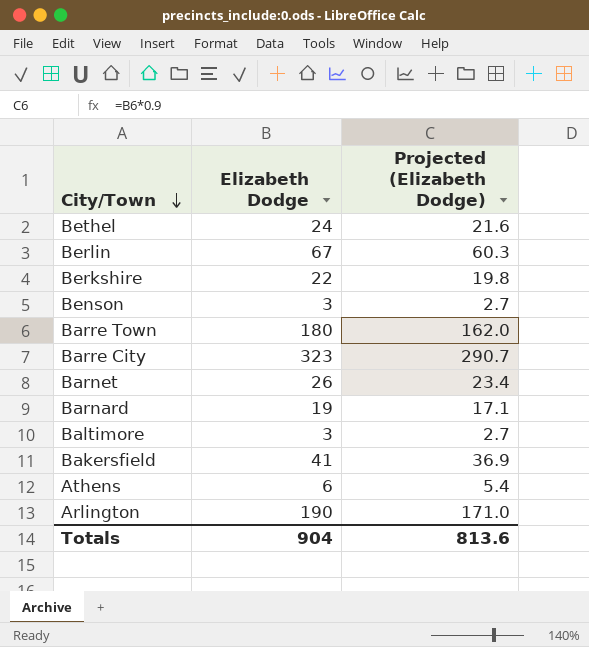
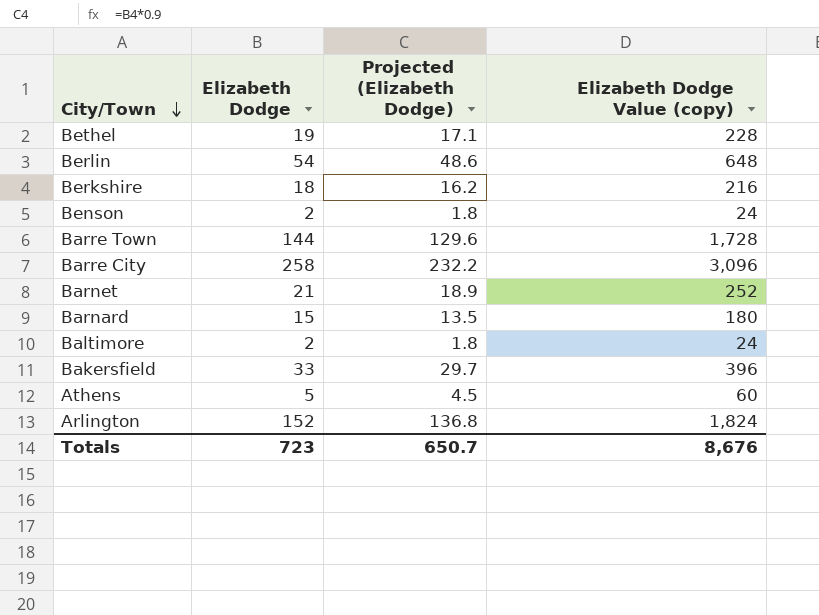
column Elizabeth Dodge Value (copy) | formula: none -> [Elizabeth Dodge] * 12
Bethel | Elizabeth Dodge: 24 -> 19
Bethel | Projected (Elizabeth Dodge): 21.6 -> 17.1
Berlin | Elizabeth Dodge: 67 -> 54
Berlin | Projected (Elizabeth Dodge): 60.3 -> 48.6
Berkshire | Elizabeth Dodge: 22 -> 18
Berkshire | Projected (Elizabeth Dodge): 19.8 -> 16.2
Benson | Elizabeth Dodge: 3 -> 2
Benson | Projected (Elizabeth Dodge): 2.7 -> 1.8
Barre Town | Elizabeth Dodge: 180 -> 144
Barre Town | Projected (Elizabeth Dodge): 162.0 -> 129.6
Barre City | Elizabeth Dodge: 323 -> 258
Barre City | Projected (Elizabeth Dodge): 290.7 -> 232.2
Barnet | Elizabeth Dodge: 26 -> 21
Barnet | Projected (Elizabeth Dodge): 23.4 -> 18.9
Barnard | Elizabeth Dodge: 19 -> 15
Barnard | Projected (Elizabeth Dodge): 17.1 -> 13.5
Baltimore | Elizabeth Dodge: 3 -> 2
Baltimore | Projected (Elizabeth Dodge): 2.7 -> 1.8
Bakersfield | Elizabeth Dodge: 41 -> 33
Bakersfield | Projected (Elizabeth Dodge): 36.9 -> 29.7
Athens | Elizabeth Dodge: 6 -> 5
Athens | Projected (Elizabeth Dodge): 5.4 -> 4.5
Arlington | Elizabeth Dodge: 190 -> 152
Arlington | Projected (Elizabeth Dodge): 171.0 -> 136.8
Totals | Elizabeth Dodge: 904 -> 723
Totals | Projected (Elizabeth Dodge): 813.6 -> 650.7

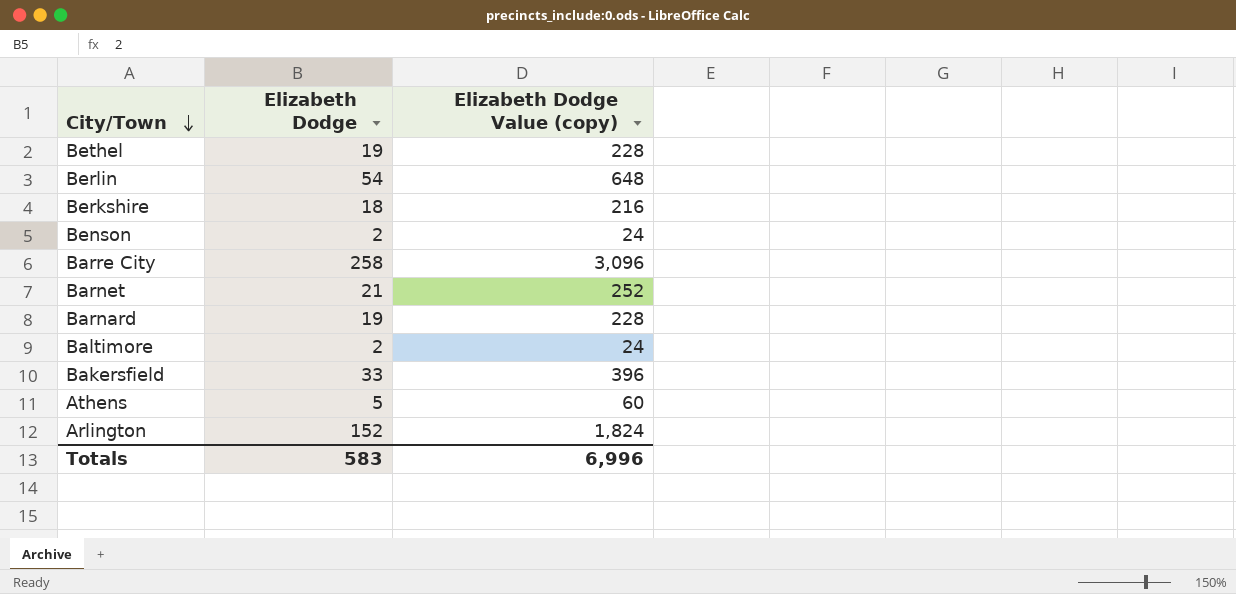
column Projected (Elizabeth Dodge) | formula: [Elizabeth Dodge] * 0.9 -> none
row Barre Town: 144 | 129.6 | 1,728 -> none
Barnard | Elizabeth Dodge: 15 -> 19
Barnard | Elizabeth Dodge Value (copy): 180 -> 228
Totals | Elizabeth Dodge: 723 -> 583
Totals | Elizabeth Dodge Value (copy): 8,676 -> 6,996

